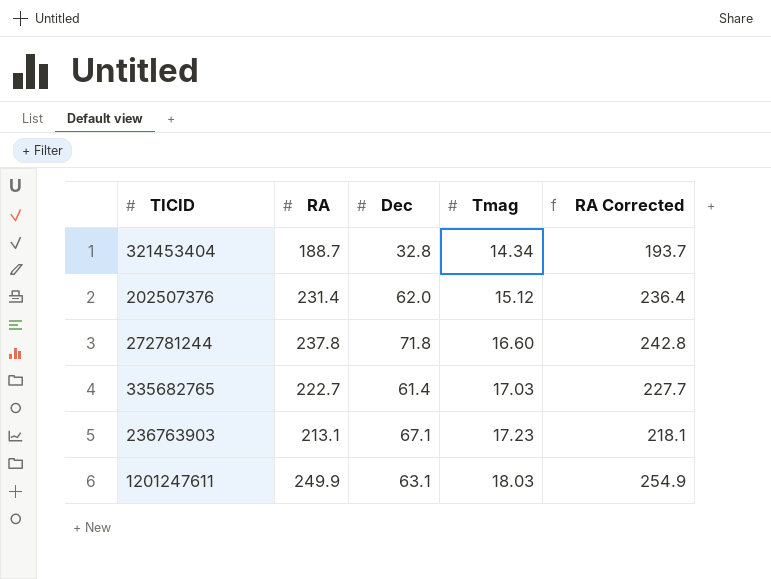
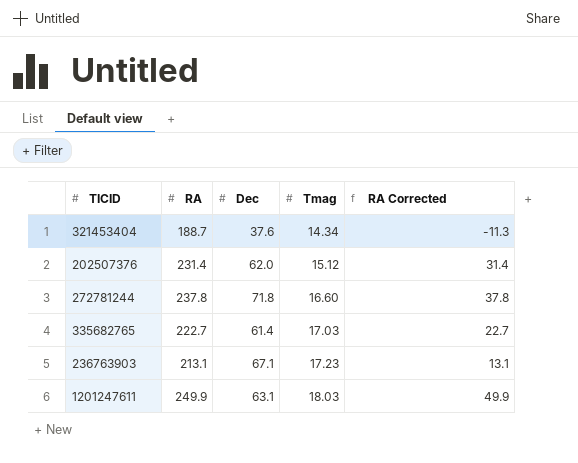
column RA Corrected | formula: [RA] + 5 -> [RA] - 200
321453404 | Dec: 32.8 -> 37.6

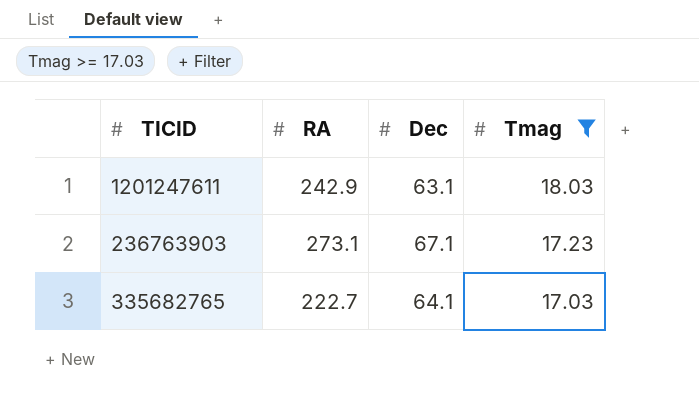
filter: none -> Tmag >= 17.03
row order: Tmag ascending -> Tmag descending
column RA Corrected | formula: [RA] - 200 -> none
1201247611 | RA: 249.9 -> 242.9
236763903 | RA: 213.1 -> 273.1
335682765 | Dec: 61.4 -> 64.1

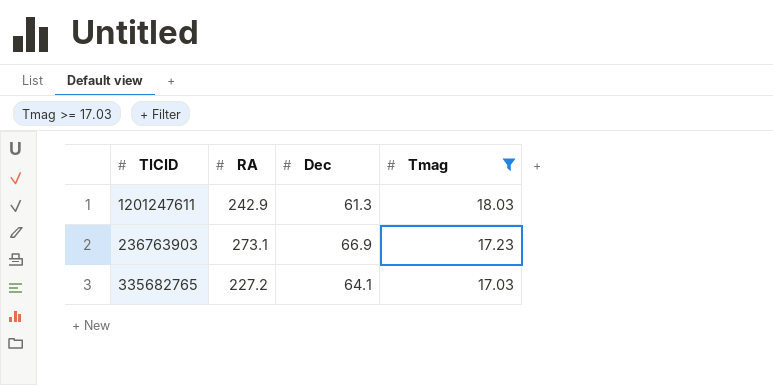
1201247611 | Dec: 63.1 -> 61.3
236763903 | Dec: 67.1 -> 66.9
335682765 | RA: 222.7 -> 227.2

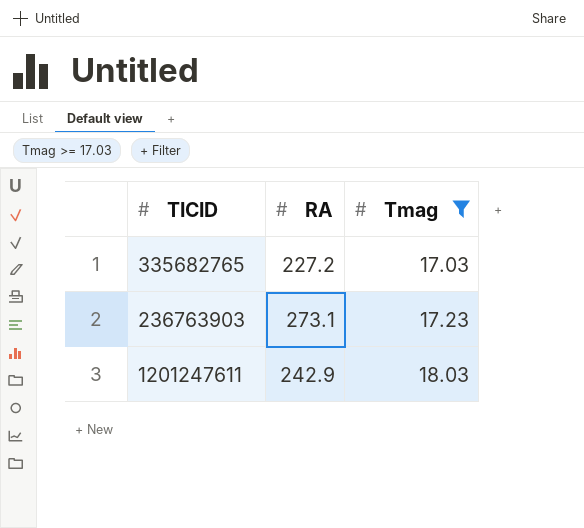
row order: Tmag descending -> Tmag ascending
column Dec | position: 3 -> none

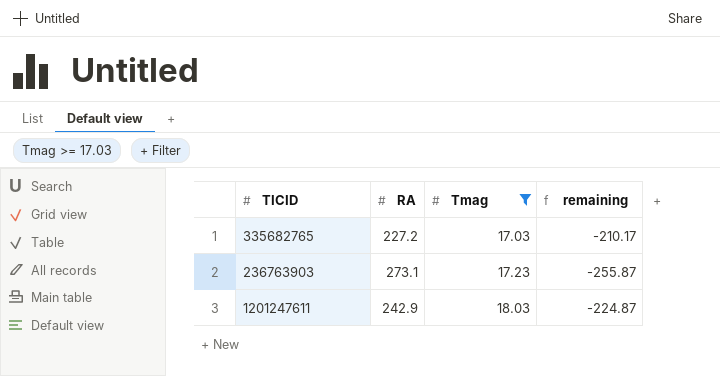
column remaining | formula: none -> [Tmag] - [RA]

